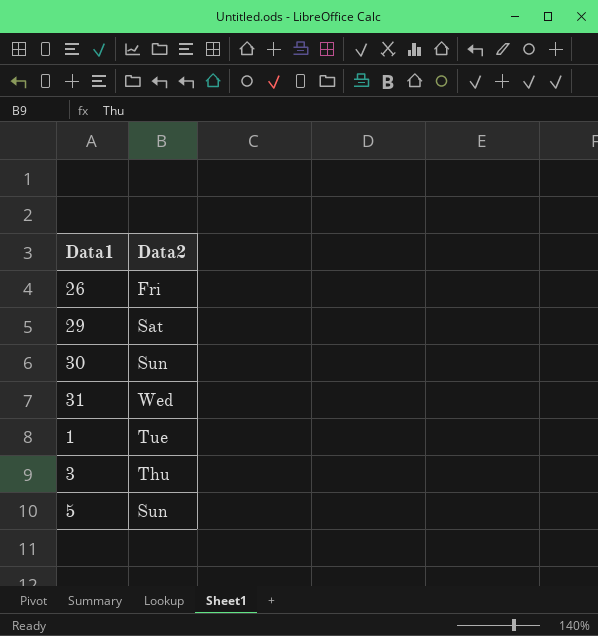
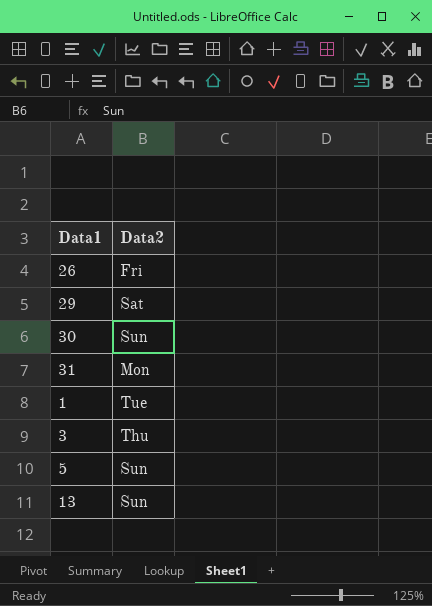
31 | Data2: Wed -> Mon
row 13: none -> Sun

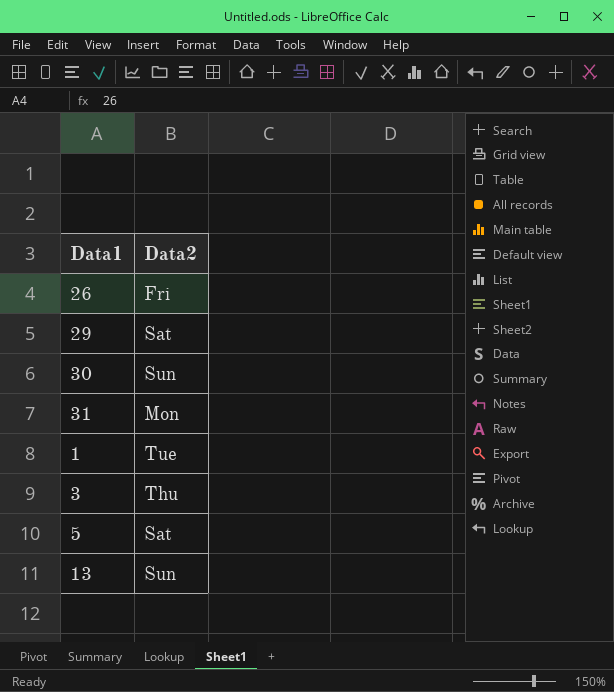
5 | Data2: Sun -> Sat

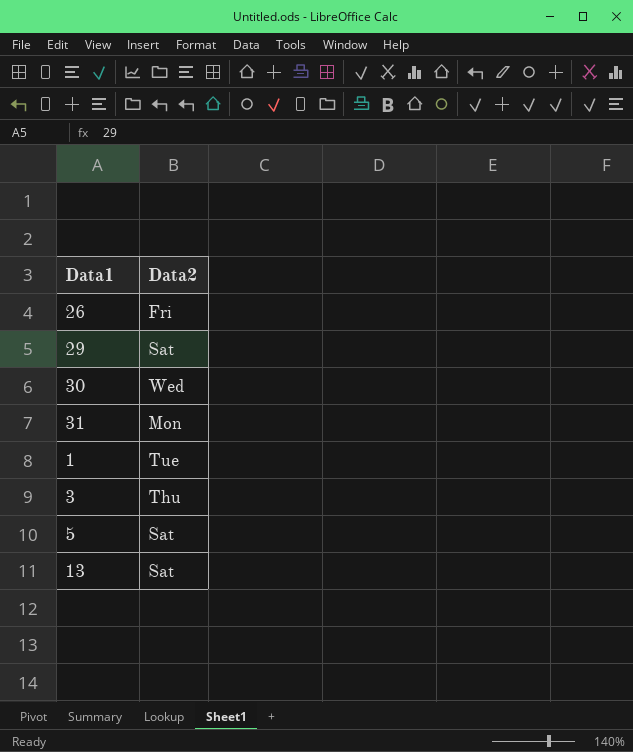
30 | Data2: Sun -> Wed
13 | Data2: Sun -> Sat

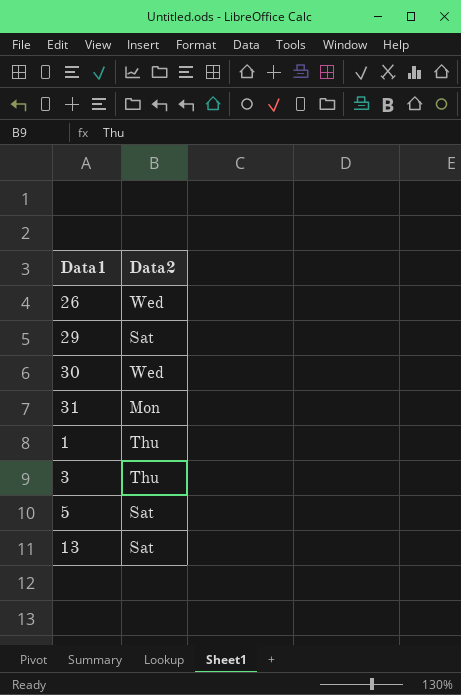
26 | Data2: Fri -> Wed
1 | Data2: Tue -> Thu

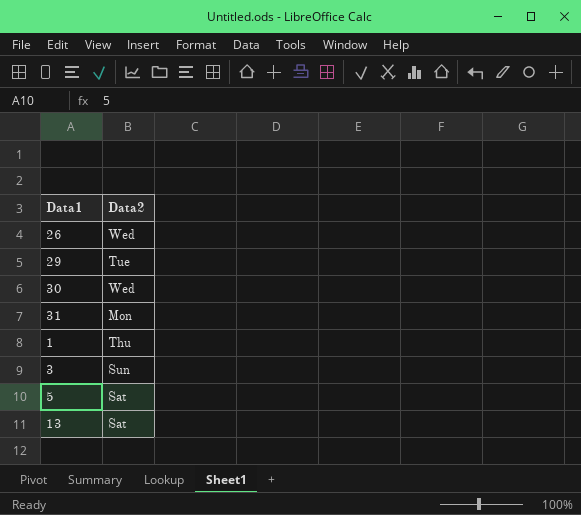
29 | Data2: Sat -> Tue
3 | Data2: Thu -> Sun

